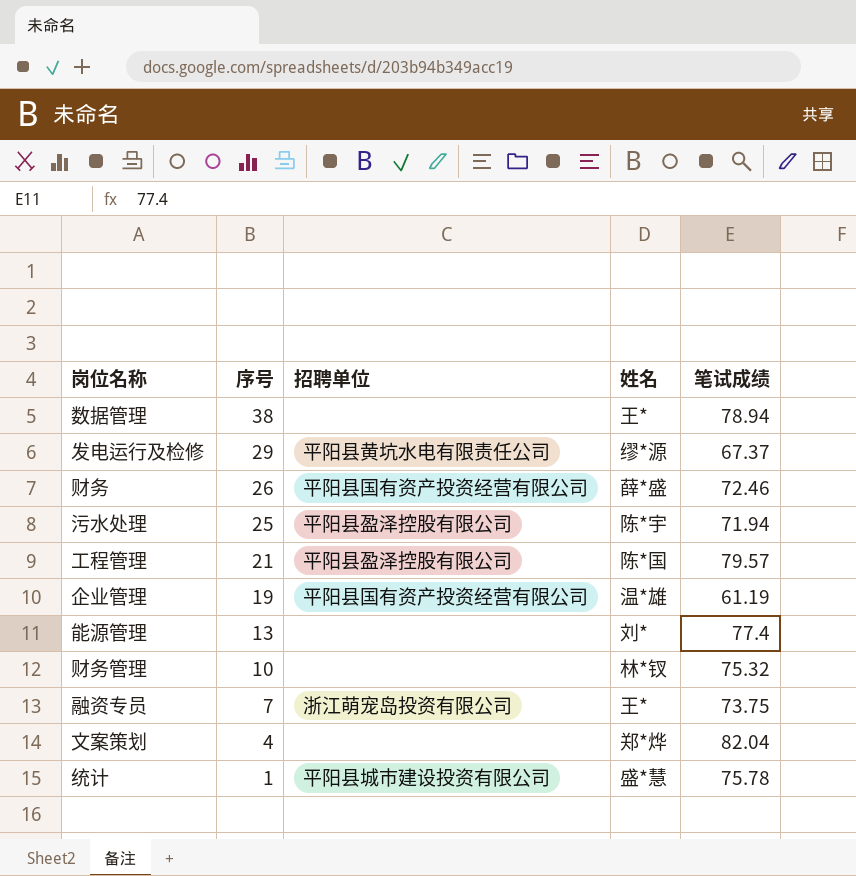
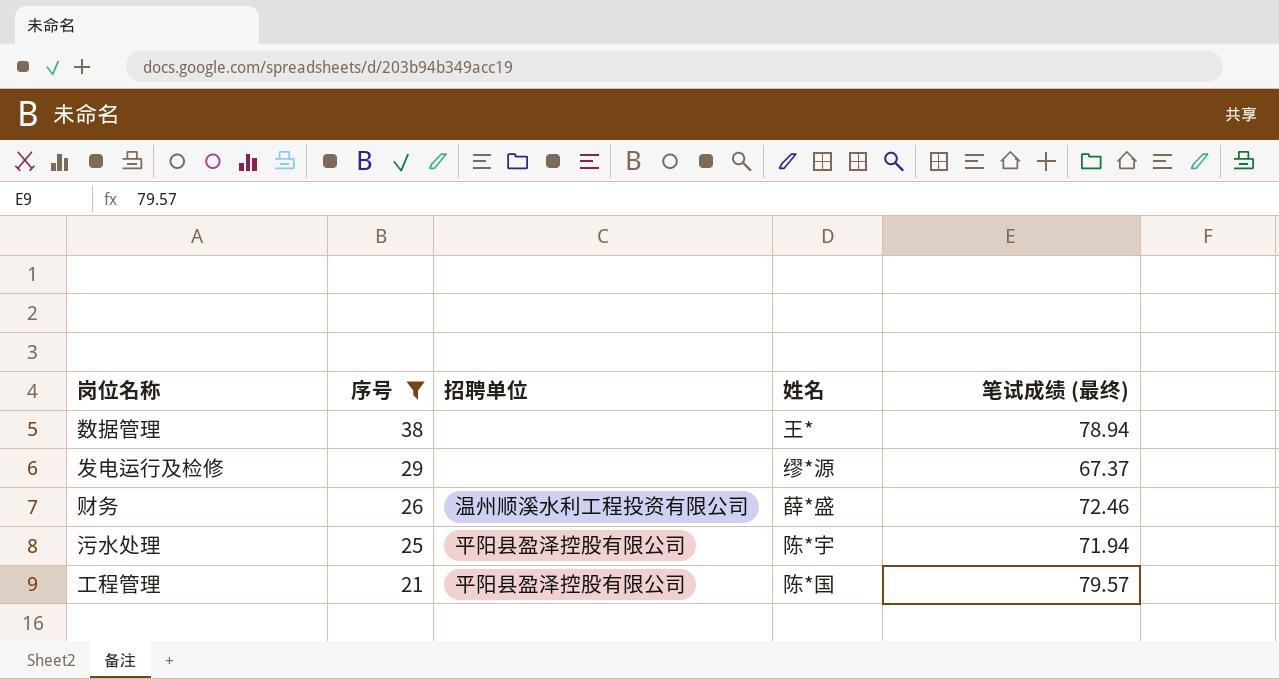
filter: none -> 序号 >= 21
column name: 笔试成绩 -> 笔试成绩 (最终)
发电运行及检修 | 招聘单位: 平阳县黄坑水电有限责任公司 -> none
财务 | 招聘单位: 平阳县国有资产投资经营有限公司 -> 温州顺溪水利工程投资有限公司

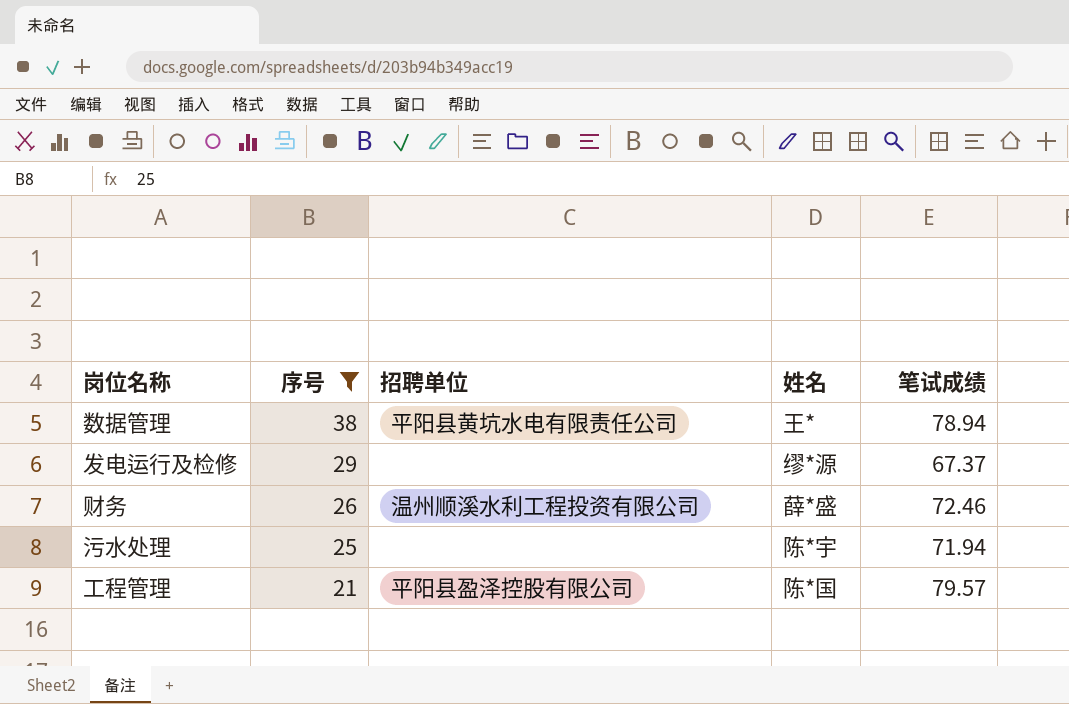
column name: 笔试成绩 (最终) -> 笔试成绩
数据管理 | 招聘单位: none -> 平阳县黄坑水电有限责任公司
污水处理 | 招聘单位: 平阳县盈泽控股有限公司 -> none

